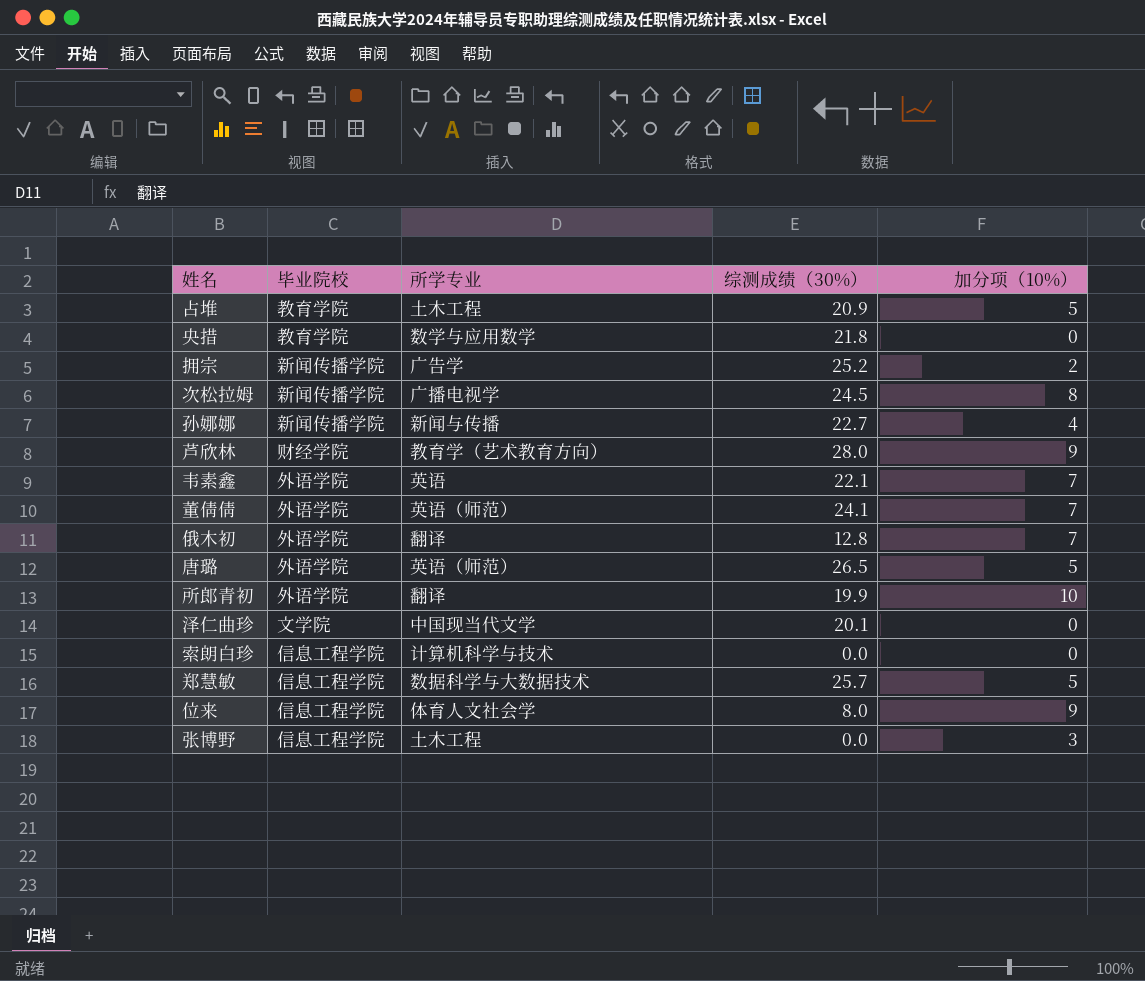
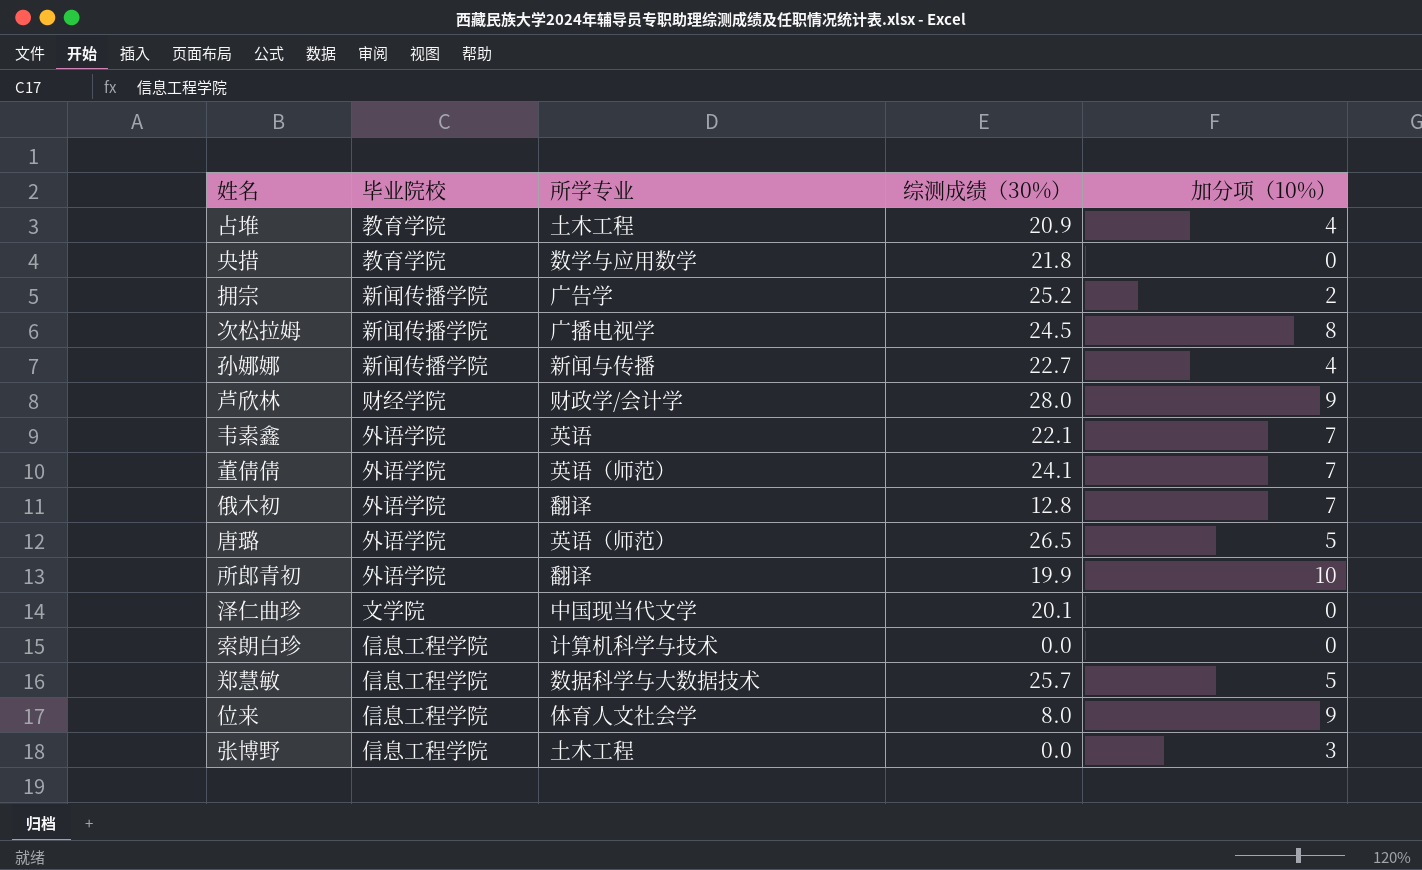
占堆 | 加分项（10%）: 5 -> 4
芦欣林 | 所学专业: 教育学（艺术教育方向） -> 财政学/会计学

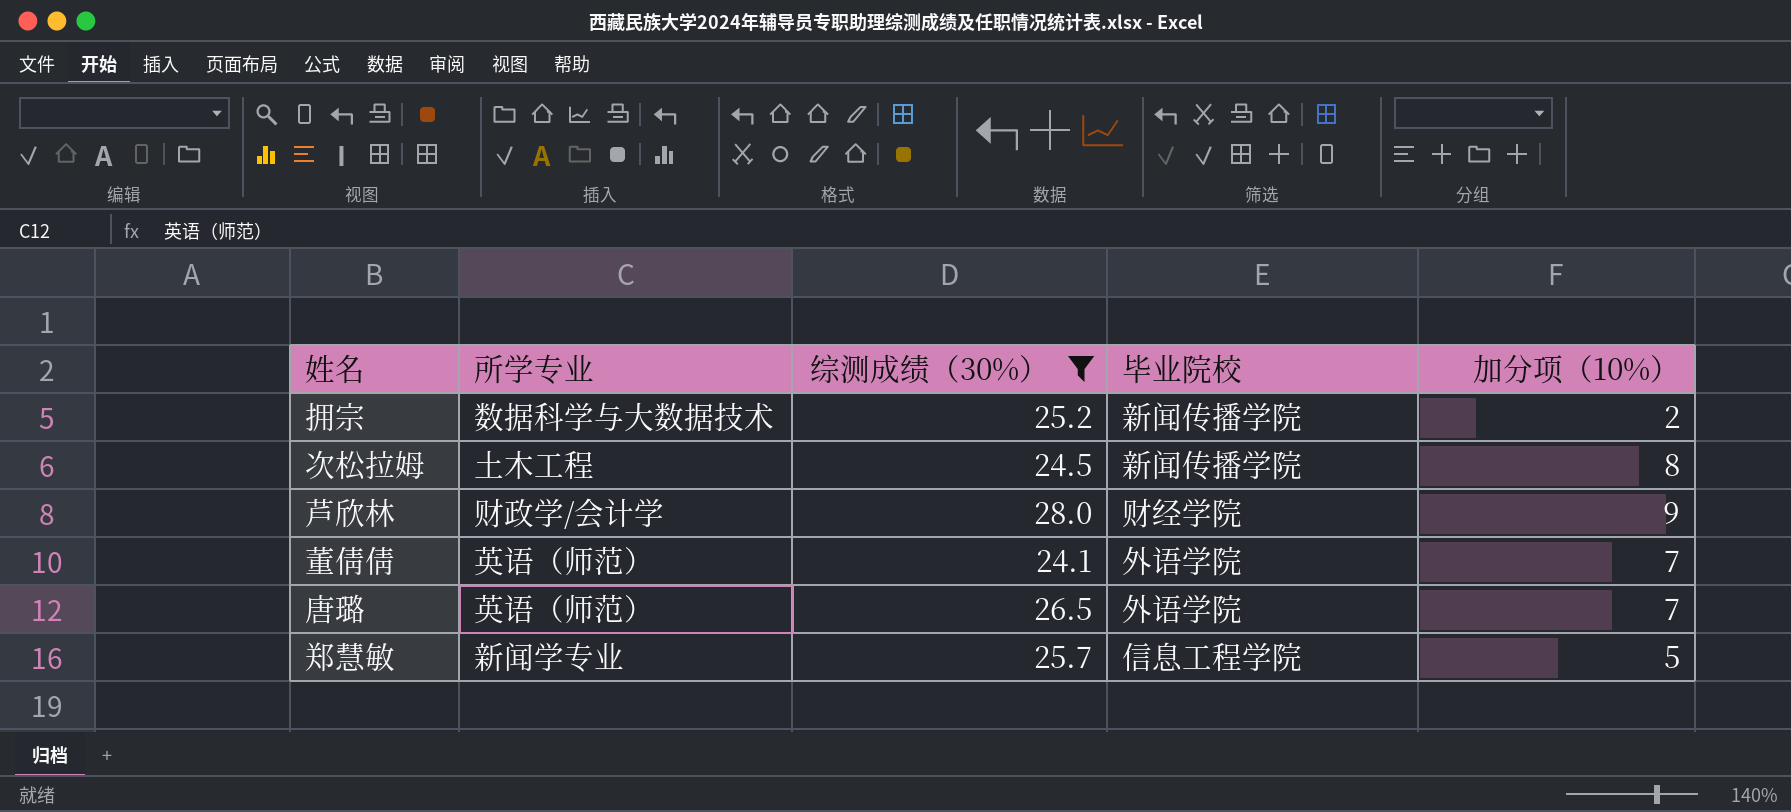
filter: none -> 综测成绩（30%） >= 24.1
column 毕业院校 | position: 2 -> 4
拥宗 | 所学专业: 广告学 -> 数据科学与大数据技术
次松拉姆 | 所学专业: 广播电视学 -> 土木工程
唐璐 | 加分项（10%）: 5 -> 7
郑慧敏 | 所学专业: 数据科学与大数据技术 -> 新闻学专业

